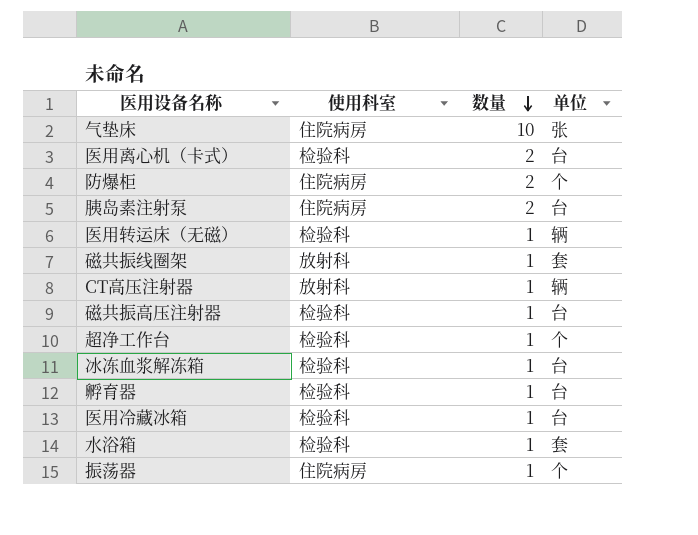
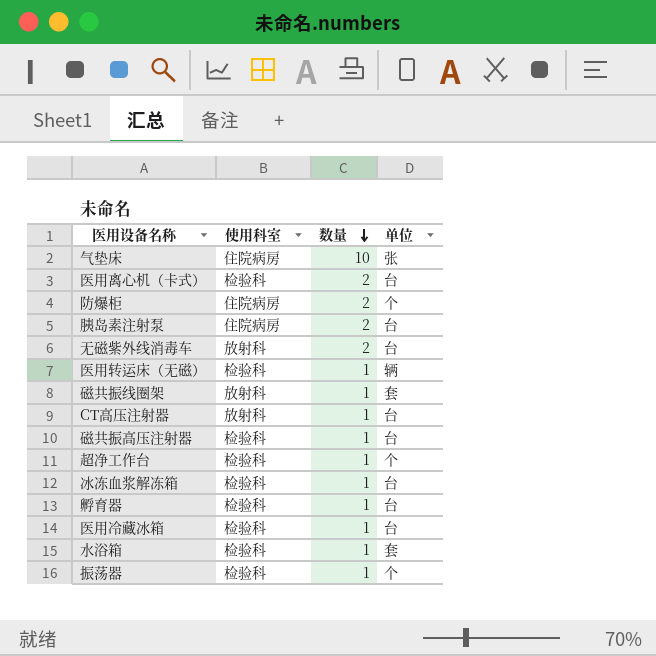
row 无磁紫外线消毒车: none -> 放射科 | 2 | 台
CT高压注射器 | 单位: 辆 -> 台
振荡器 | 使用科室: 住院病房 -> 检验科

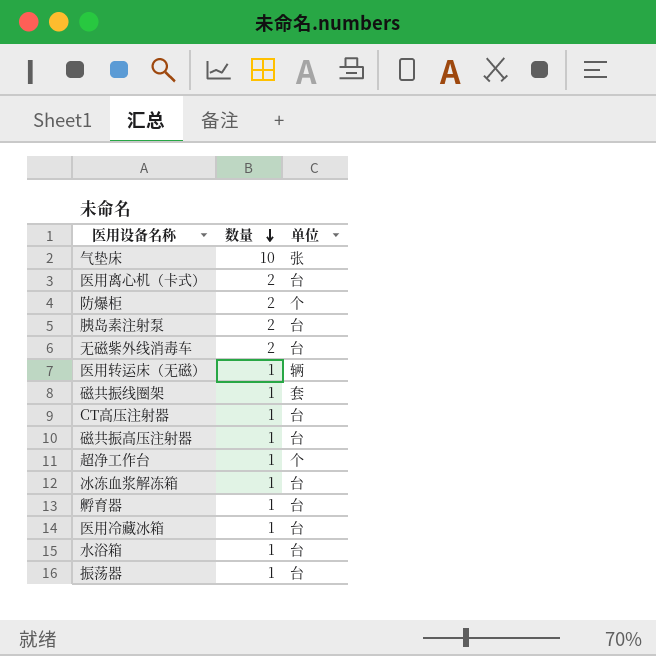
column 使用科室 | position: 2 -> none
水浴箱 | 单位: 套 -> 台
振荡器 | 单位: 个 -> 台

